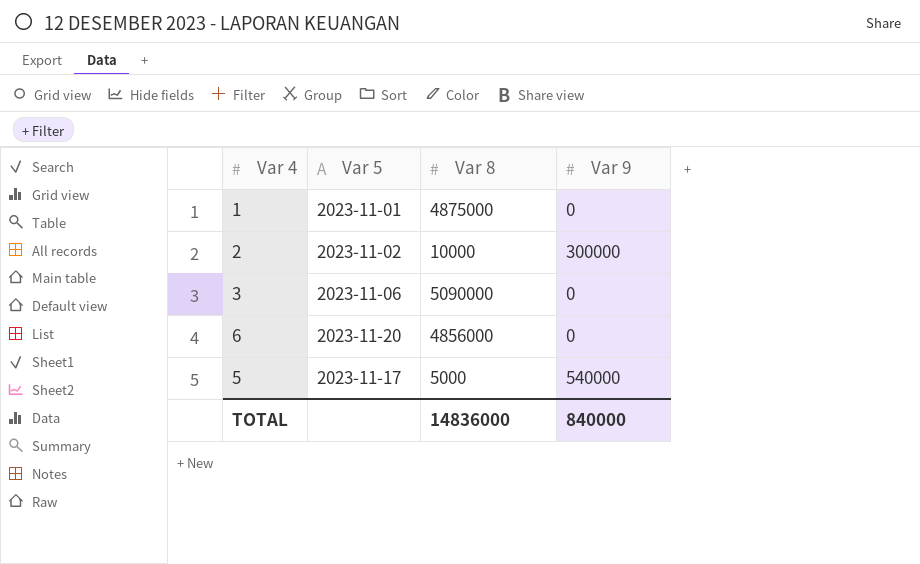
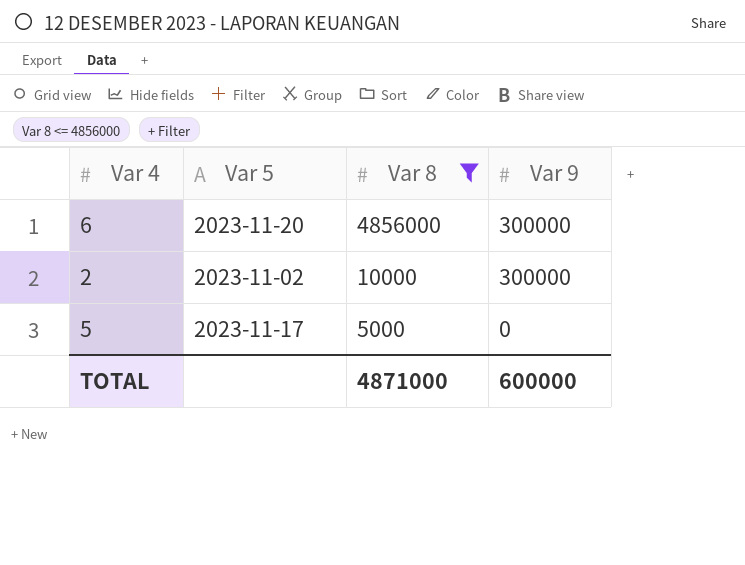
filter: none -> Var 8 <= 4856000
row order: none -> Var 8 descending
6 | Var 9: 0 -> 300000
5 | Var 9: 540000 -> 0
TOTAL | Var 8: 14836000 -> 4871000
TOTAL | Var 9: 840000 -> 600000

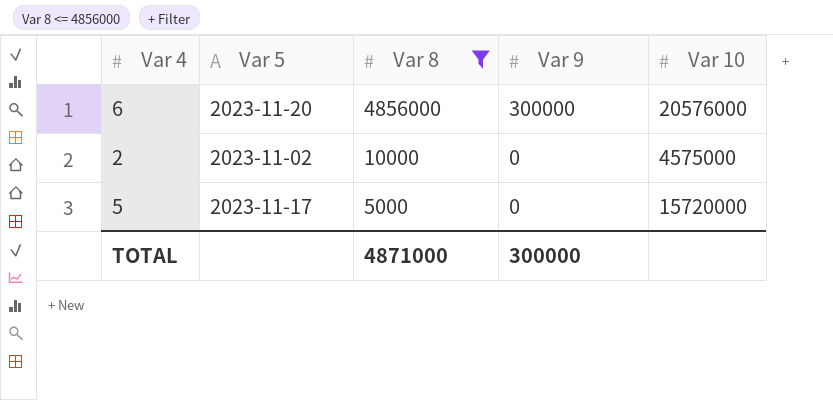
column Var 10 | position: none -> 5
2 | Var 9: 300000 -> 0
TOTAL | Var 9: 600000 -> 300000

